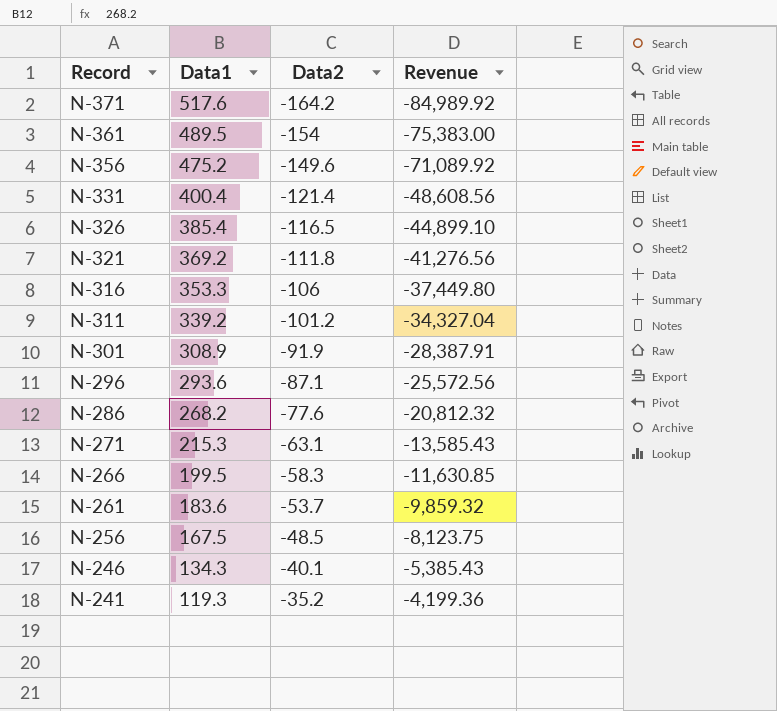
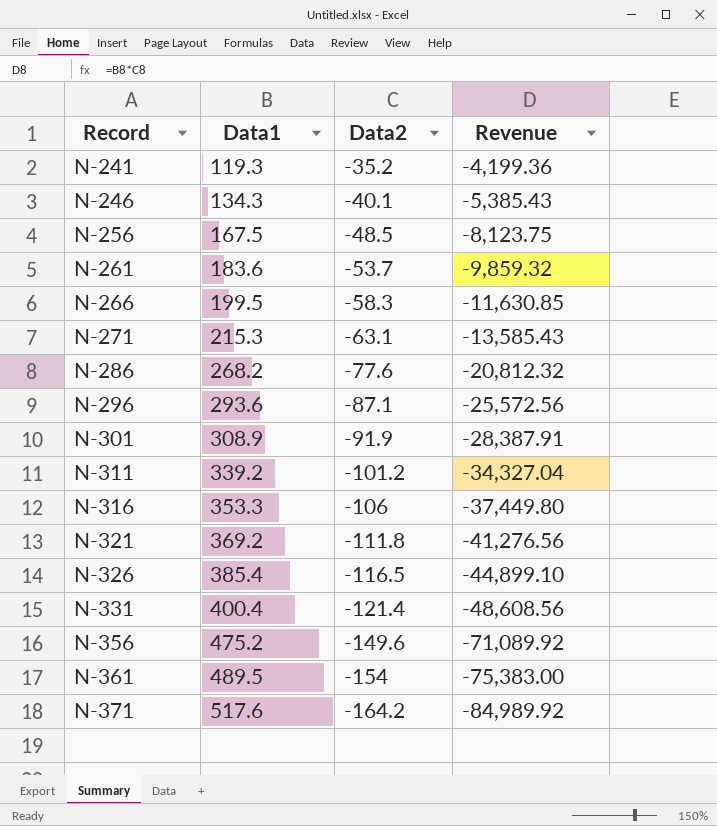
row order: Record descending -> Record ascending

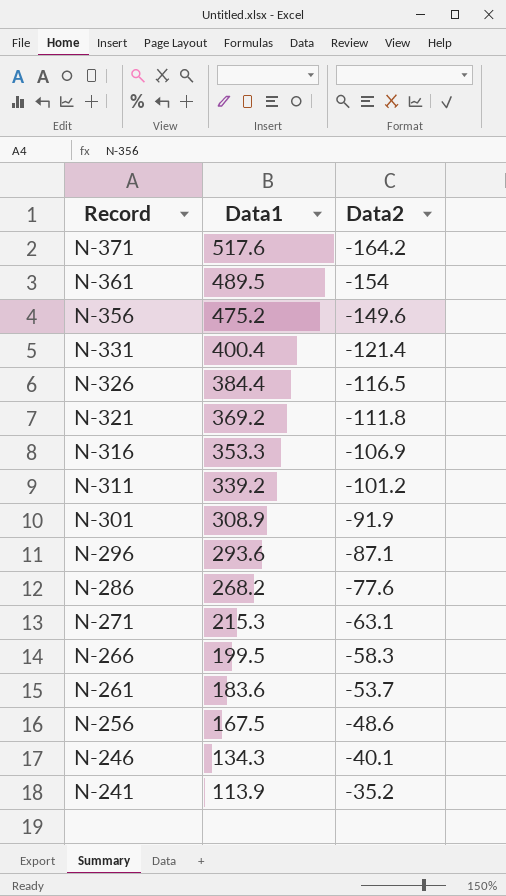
row order: Record ascending -> Record descending
column Revenue | formula: [Data1] * [Data2] -> none
N-326 | Data1: 385.4 -> 384.4
N-316 | Data2: -106 -> -106.9
N-256 | Data2: -48.5 -> -48.6
N-241 | Data1: 119.3 -> 113.9

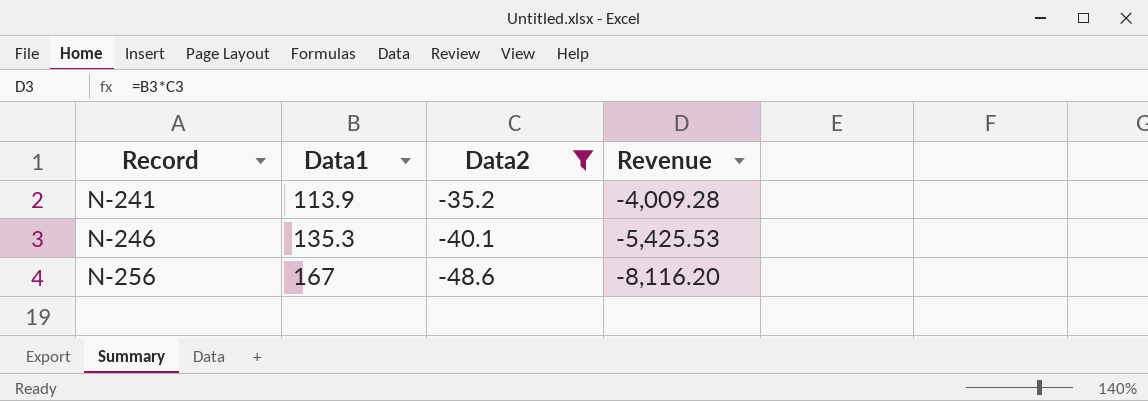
filter: none -> Data2 >= -48.6
row order: Record descending -> Record ascending
column Revenue | formula: none -> [Data1] * [Data2]
N-246 | Data1: 134.3 -> 135.3
N-256 | Data1: 167.5 -> 167

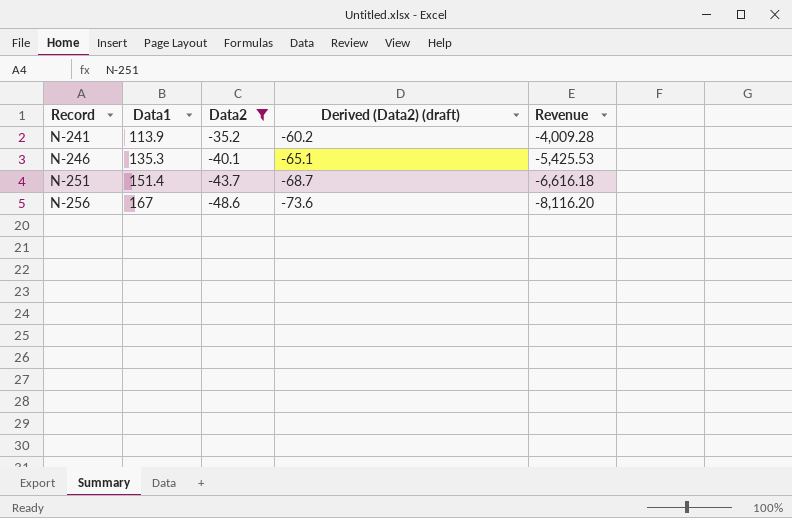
column Derived (Data2) (draft) | formula: none -> [Data2] - 25
row N-251: none -> 151.4 | -43.7 | -68.7 | -6,616.18

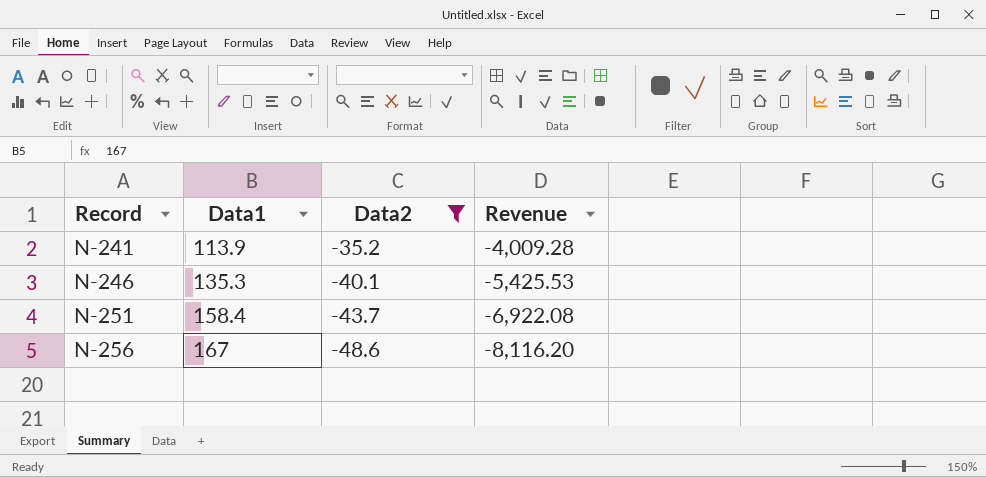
column Derived (Data2) (draft) | formula: [Data2] - 25 -> none
N-251 | Data1: 151.4 -> 158.4
N-251 | Revenue: -6,616.18 -> -6,922.08

